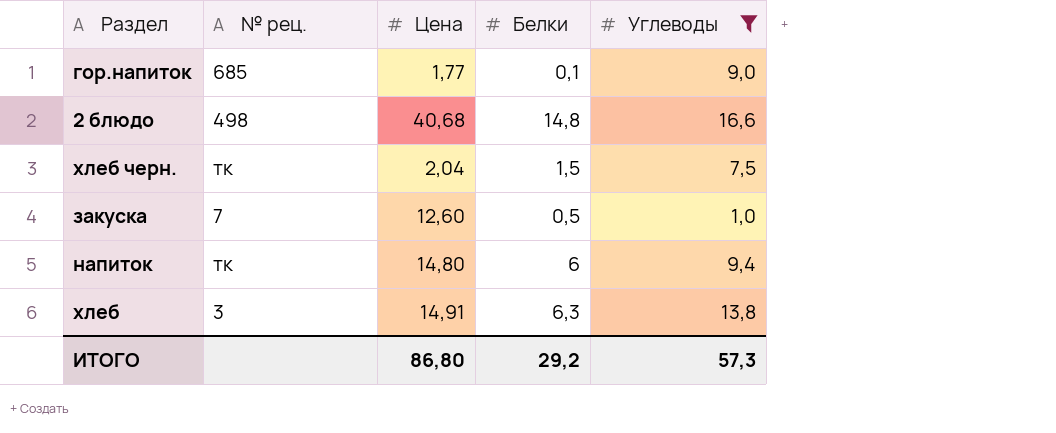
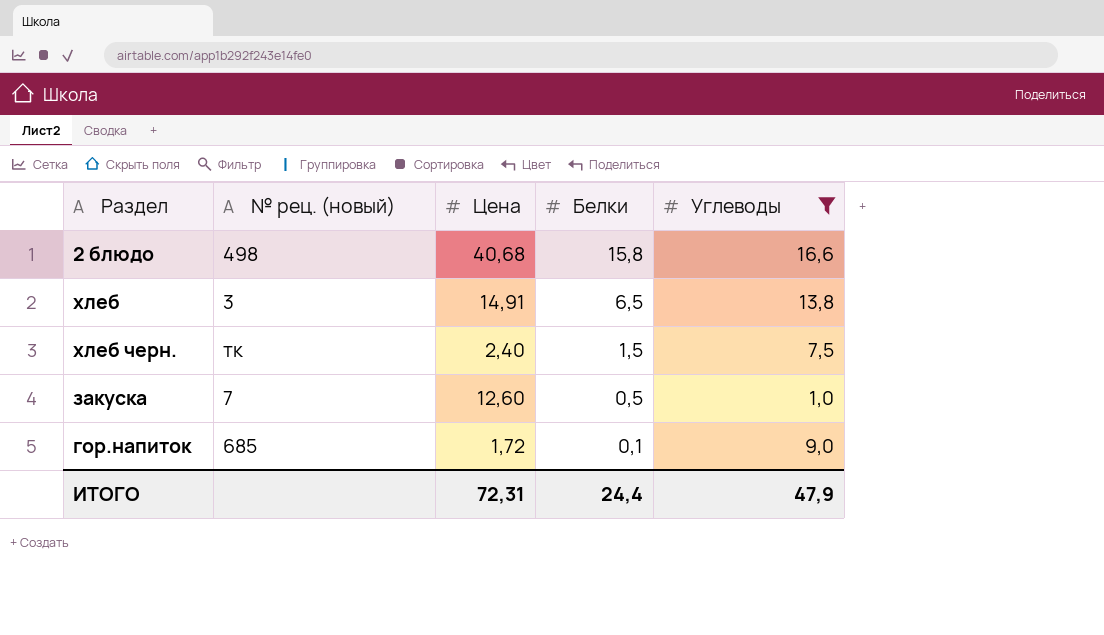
row order: none -> Белки descending
column name: № рец. -> № рец. (новый)
row напиток: тк | 14,80 | 6 | 9,4 -> none
2 блюдо | Белки: 14,8 -> 15,8
хлеб | Белки: 6,3 -> 6,5
хлеб черн. | Цена: 2,04 -> 2,40
гор.напиток | Цена: 1,77 -> 1,72
ИТОГО | Цена: 86,80 -> 72,31
ИТОГО | Белки: 29,2 -> 24,4
ИТОГО | Углеводы: 57,3 -> 47,9

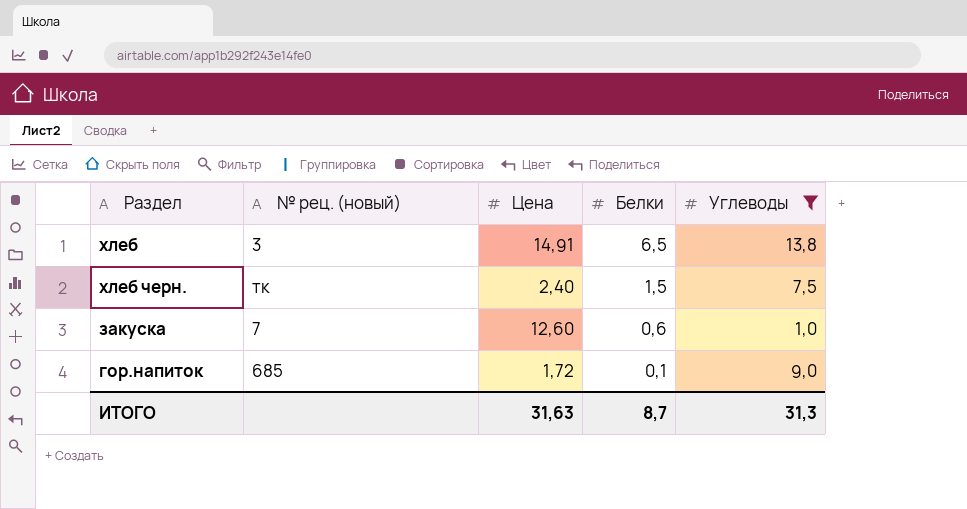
row 2 блюдо: 498 | 40,68 | 15,8 | 16,6 -> none
закуска | Белки: 0,5 -> 0,6
ИТОГО | Цена: 72,31 -> 31,63
ИТОГО | Белки: 24,4 -> 8,7
ИТОГО | Углеводы: 47,9 -> 31,3

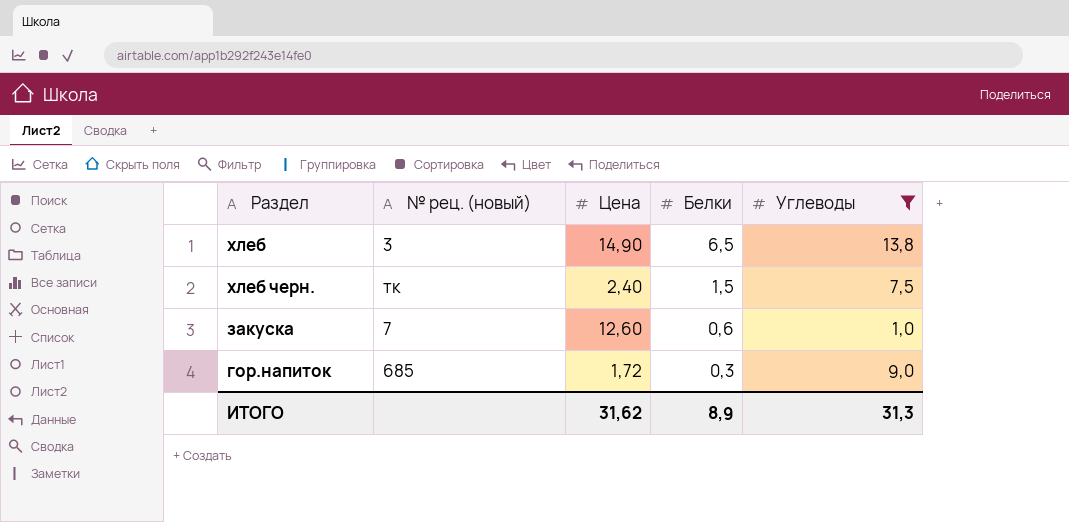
хлеб | Цена: 14,91 -> 14,90
гор.напиток | Белки: 0,1 -> 0,3
ИТОГО | Цена: 31,63 -> 31,62
ИТОГО | Белки: 8,7 -> 8,9

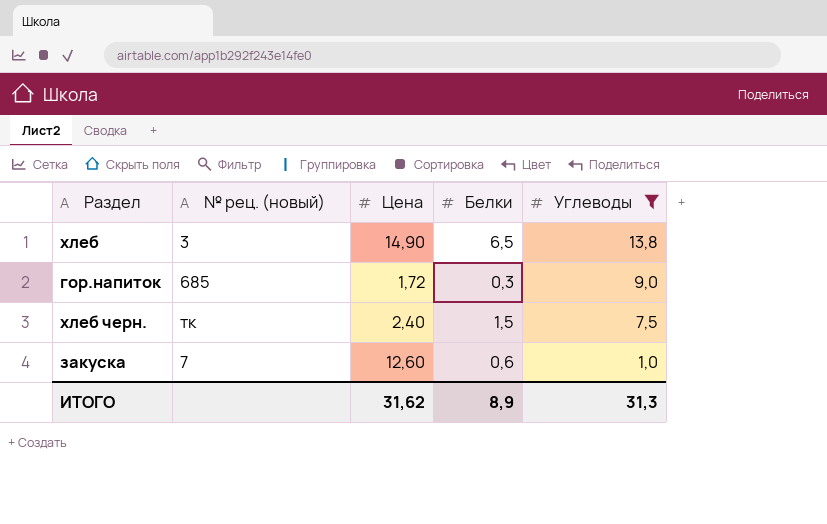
row order: Белки descending -> Углеводы descending

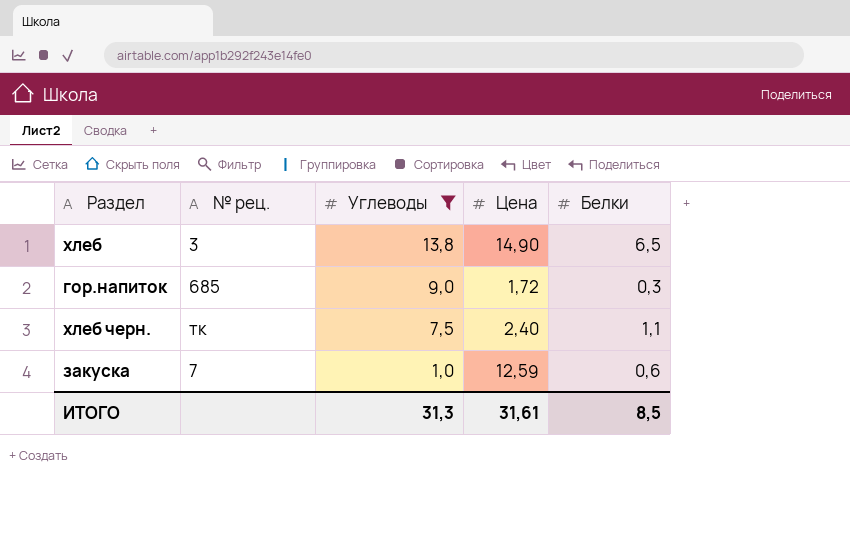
column name: № рец. (новый) -> № рец.
column Углеводы | position: 5 -> 3
хлеб черн. | Белки: 1,5 -> 1,1
закуска | Цена: 12,60 -> 12,59
ИТОГО | Цена: 31,62 -> 31,61
ИТОГО | Белки: 8,9 -> 8,5

